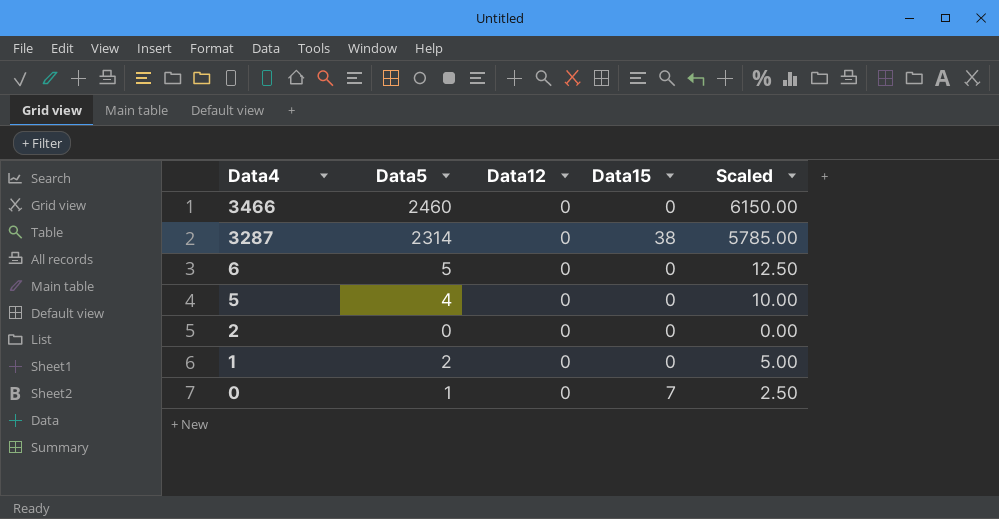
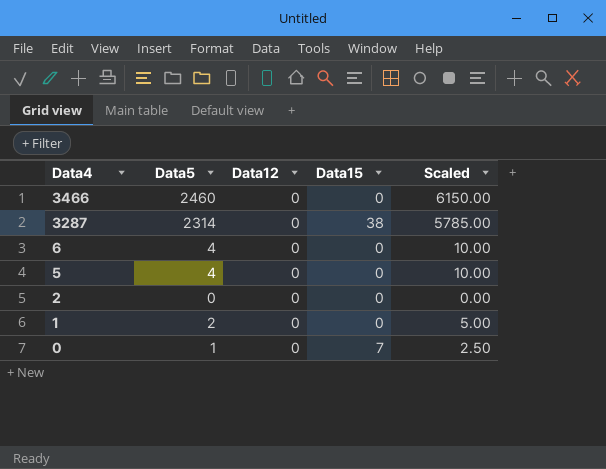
6 | Data5: 5 -> 4
6 | Scaled: 12.50 -> 10.00

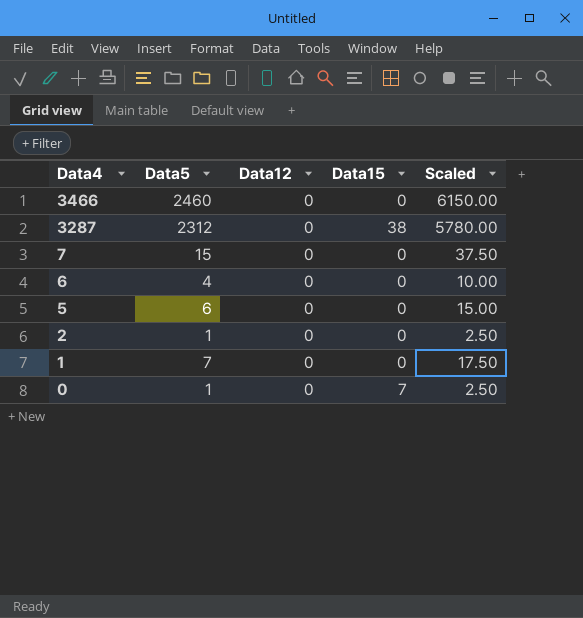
3287 | Data5: 2314 -> 2312
3287 | Scaled: 5785.00 -> 5780.00
row 7: none -> 15 | 0 | 0 | 37.50
5 | Data5: 4 -> 6
5 | Scaled: 10.00 -> 15.00
2 | Data5: 0 -> 1
2 | Scaled: 0.00 -> 2.50
1 | Data5: 2 -> 7
1 | Scaled: 5.00 -> 17.50

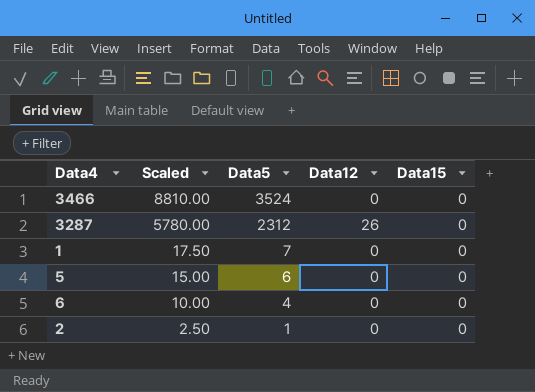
row order: Data4 descending -> Scaled descending
column Scaled | position: 5 -> 2
row 7: 15 | 0 | 0 | 37.50 -> none
row 0: 1 | 0 | 7 | 2.50 -> none
3466 | Scaled: 6150.00 -> 8810.00
3466 | Data5: 2460 -> 3524
3287 | Data12: 0 -> 26
3287 | Data15: 38 -> 0

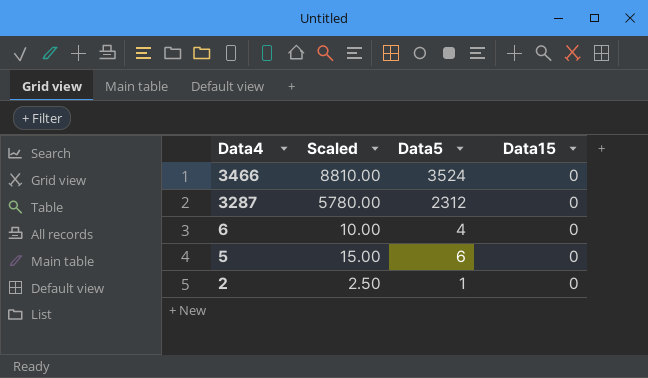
row order: Scaled descending -> Data4 descending
column Data12 | position: 4 -> none
row 1: 17.50 | 7 | 0 | 0 -> none

